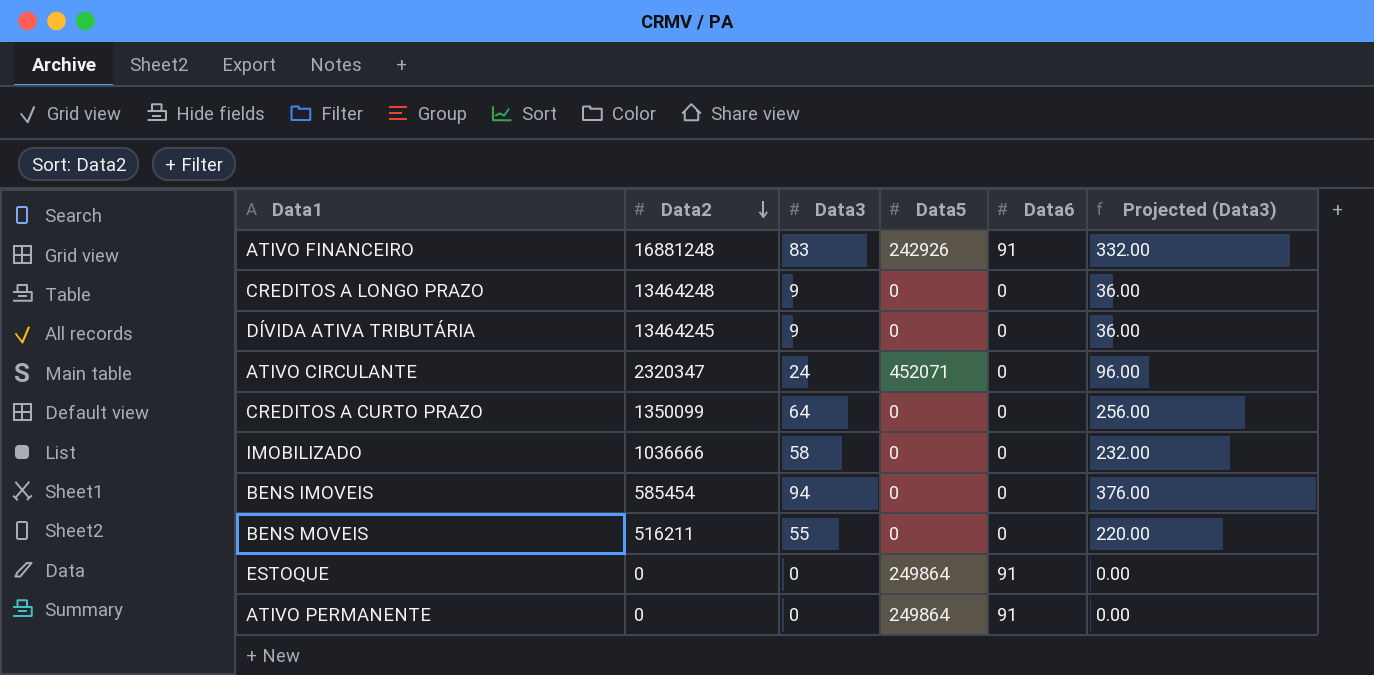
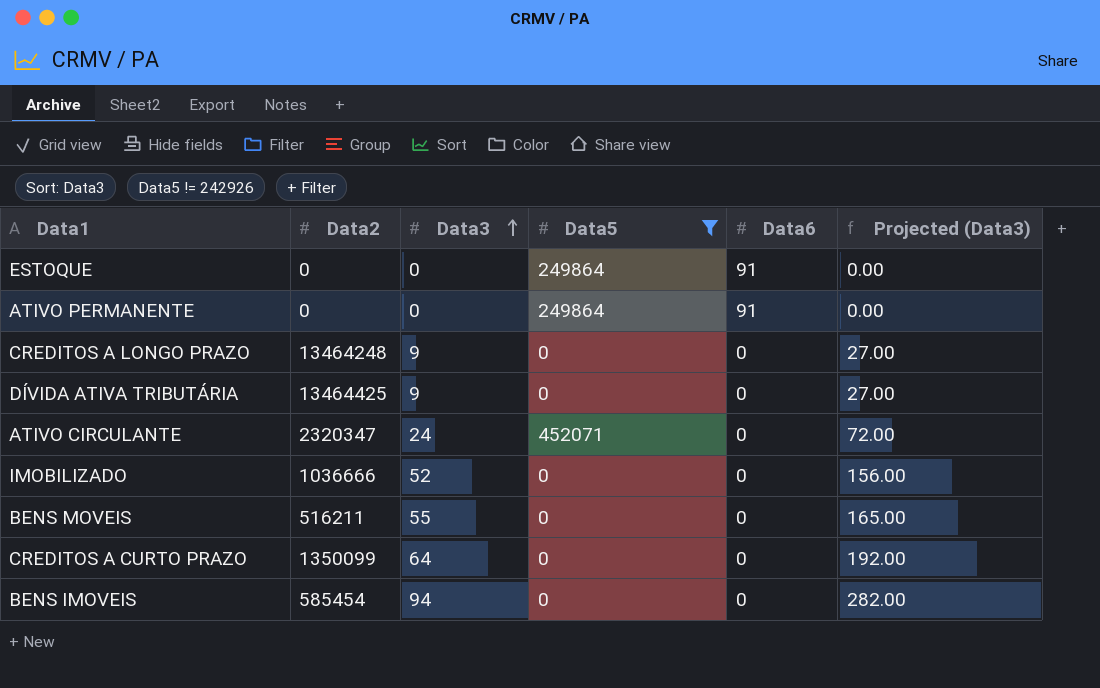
filter: none -> Data5 != 242926
row order: Data2 descending -> Data3 ascending
column Projected (Data3) | formula: [Data3] * 4 -> [Data3] * 3
DÍVIDA ATIVA TRIBUTÁRIA | Data2: 13464245 -> 13464425
IMOBILIZADO | Data3: 58 -> 52

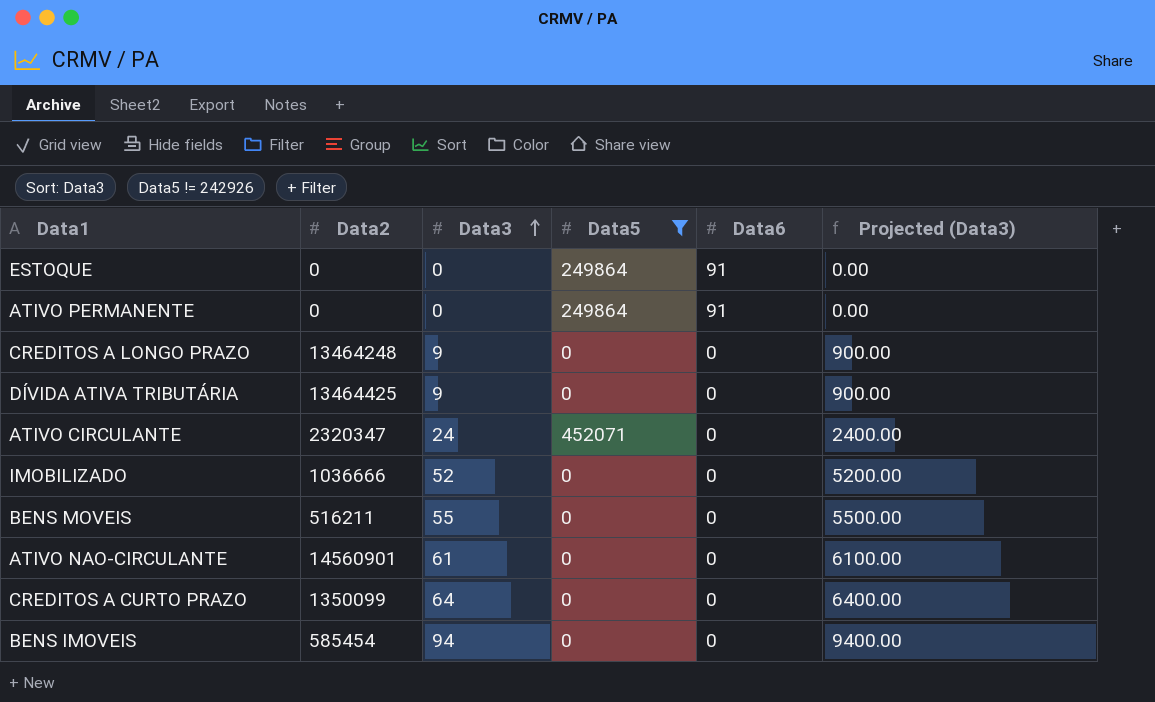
column Projected (Data3) | formula: [Data3] * 3 -> [Data3] * 100
row ATIVO NAO-CIRCULANTE: none -> 14560901 | 61 | 0 | 0 | 6100.00

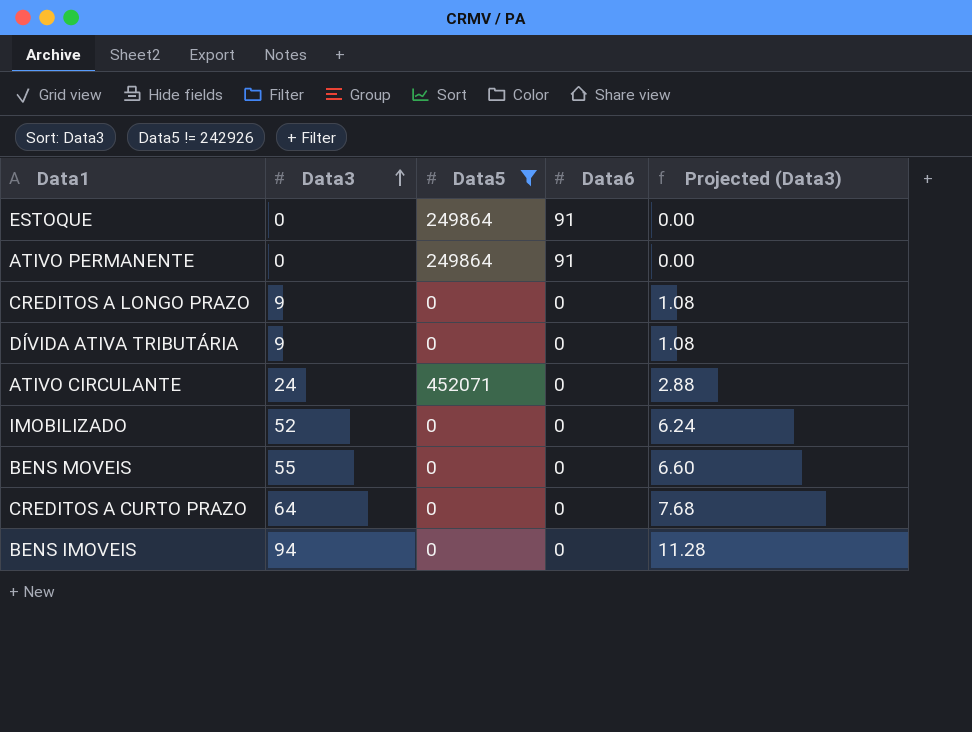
column Data2 | position: 2 -> none
column Projected (Data3) | formula: [Data3] * 100 -> [Data3] * 0.12
row ATIVO NAO-CIRCULANTE: 14560901 | 61 | 0 | 0 | 6100.00 -> none

